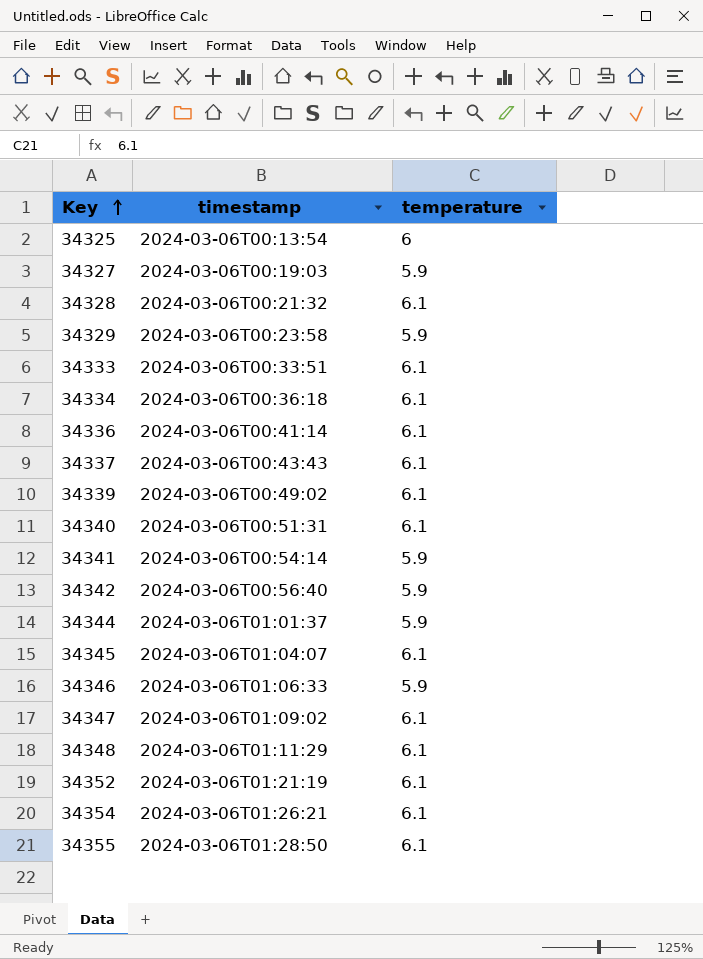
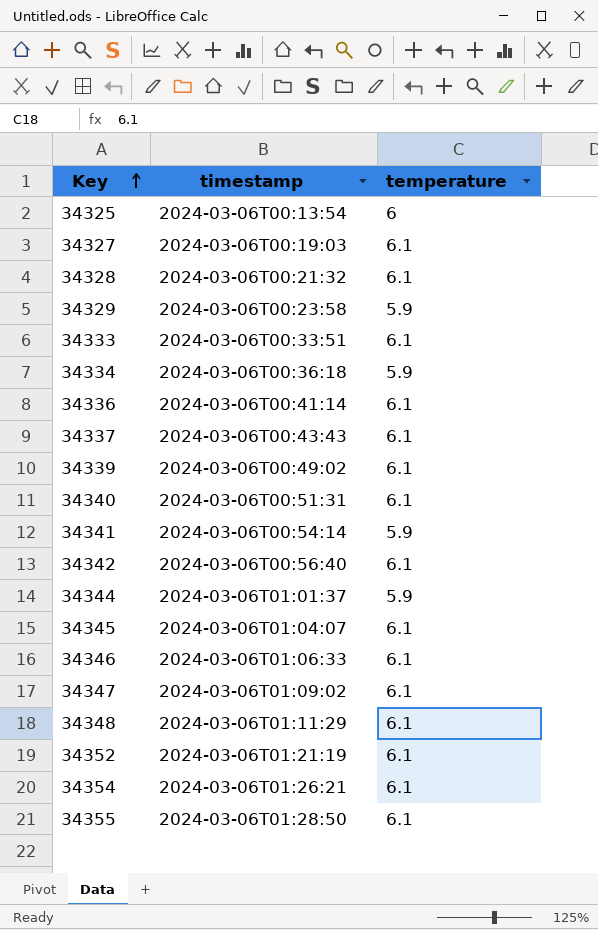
34327 | temperature: 5.9 -> 6.1
34334 | temperature: 6.1 -> 5.9
34342 | temperature: 5.9 -> 6.1
34346 | temperature: 5.9 -> 6.1

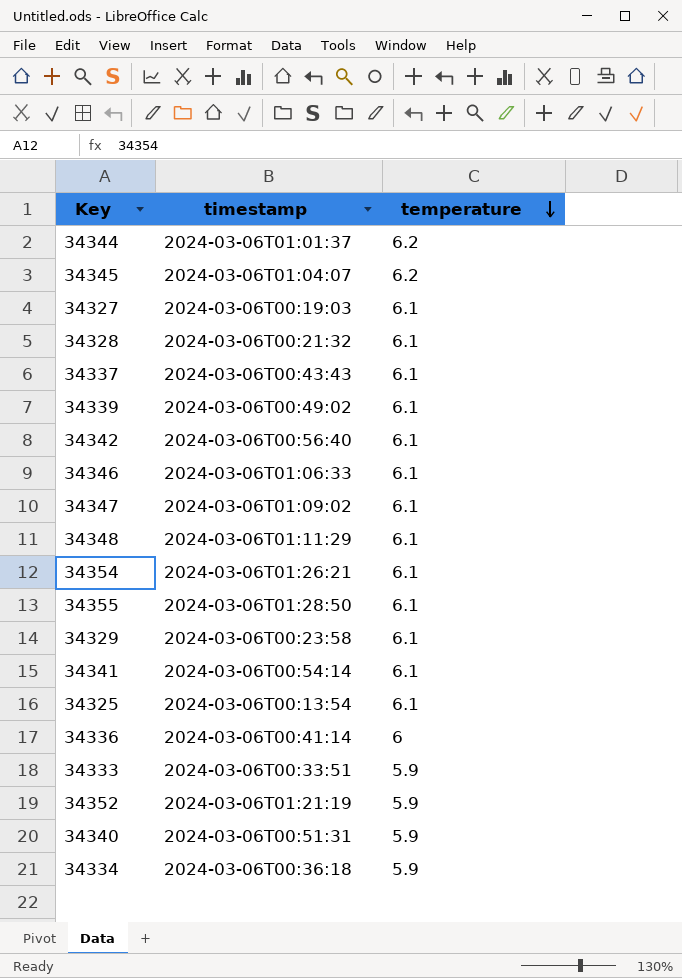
row order: Key ascending -> temperature descending
34344 | temperature: 5.9 -> 6.2
34345 | temperature: 6.1 -> 6.2
34329 | temperature: 5.9 -> 6.1
34341 | temperature: 5.9 -> 6.1
34325 | temperature: 6 -> 6.1
34336 | temperature: 6.1 -> 6
34333 | temperature: 6.1 -> 5.9
34352 | temperature: 6.1 -> 5.9
34340 | temperature: 6.1 -> 5.9

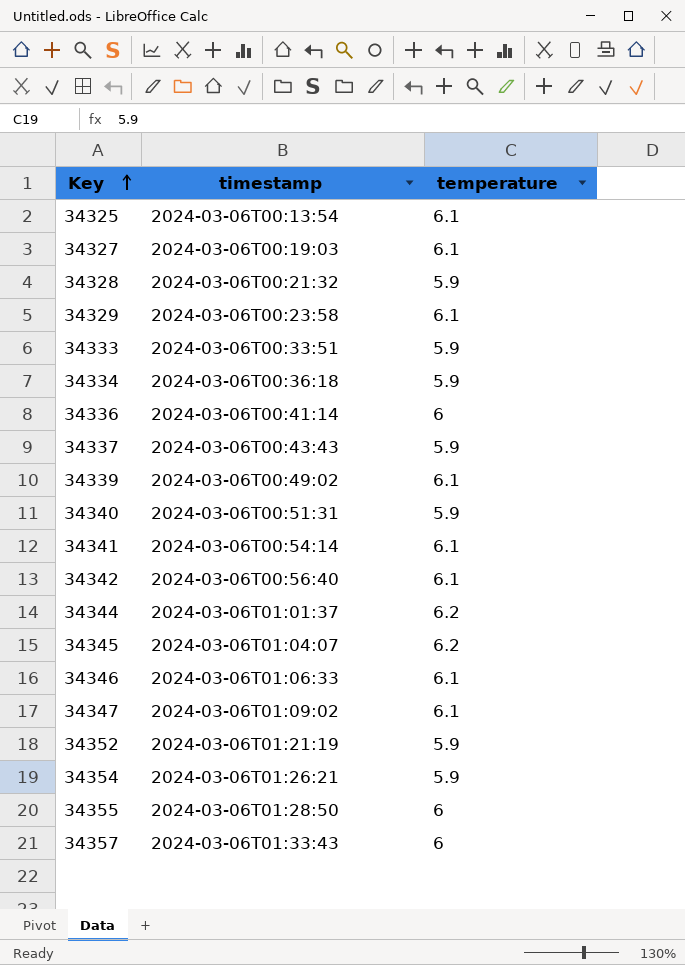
row order: temperature descending -> Key ascending
row 34348: 2024-03-06T01:11:29 | 6.1 -> none
34328 | temperature: 6.1 -> 5.9
34337 | temperature: 6.1 -> 5.9
34354 | temperature: 6.1 -> 5.9
34355 | temperature: 6.1 -> 6
row 34357: none -> 2024-03-06T01:33:43 | 6

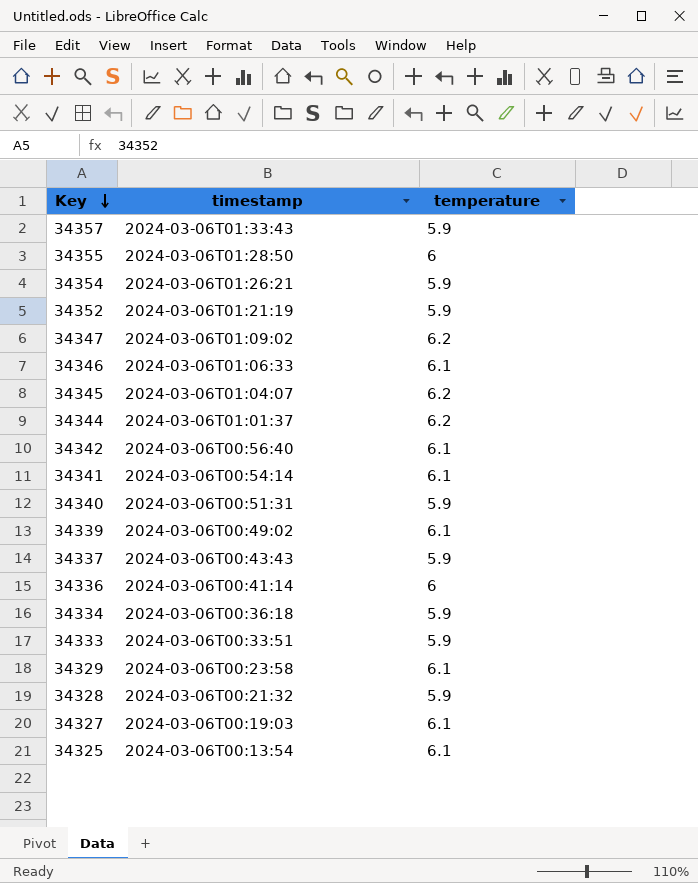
row order: Key ascending -> Key descending
34357 | temperature: 6 -> 5.9
34347 | temperature: 6.1 -> 6.2

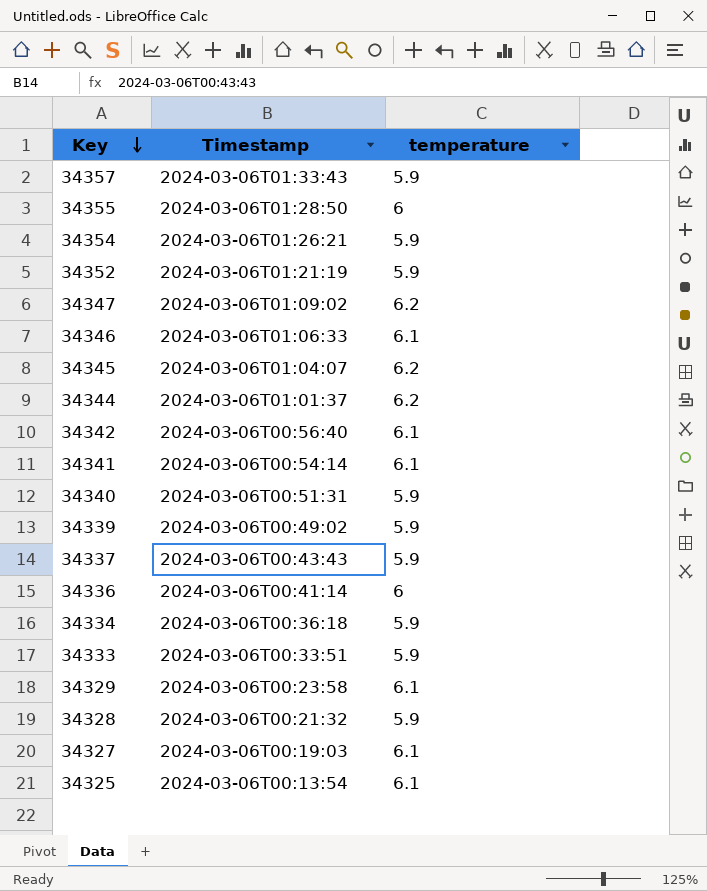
column name: timestamp -> Timestamp
34339 | temperature: 6.1 -> 5.9

